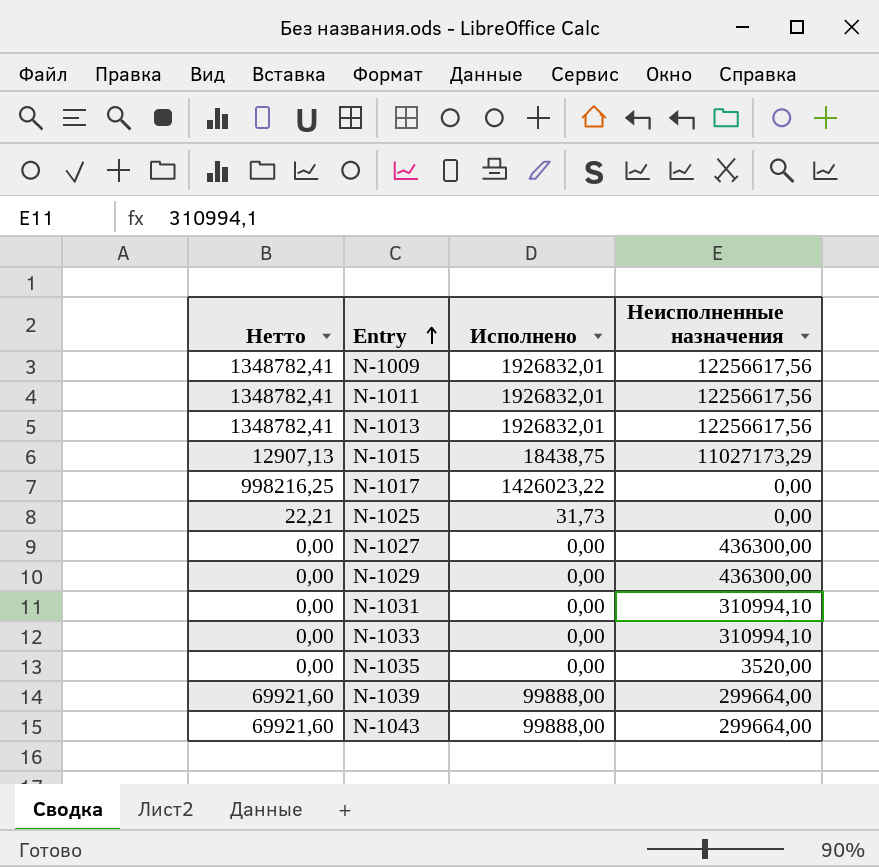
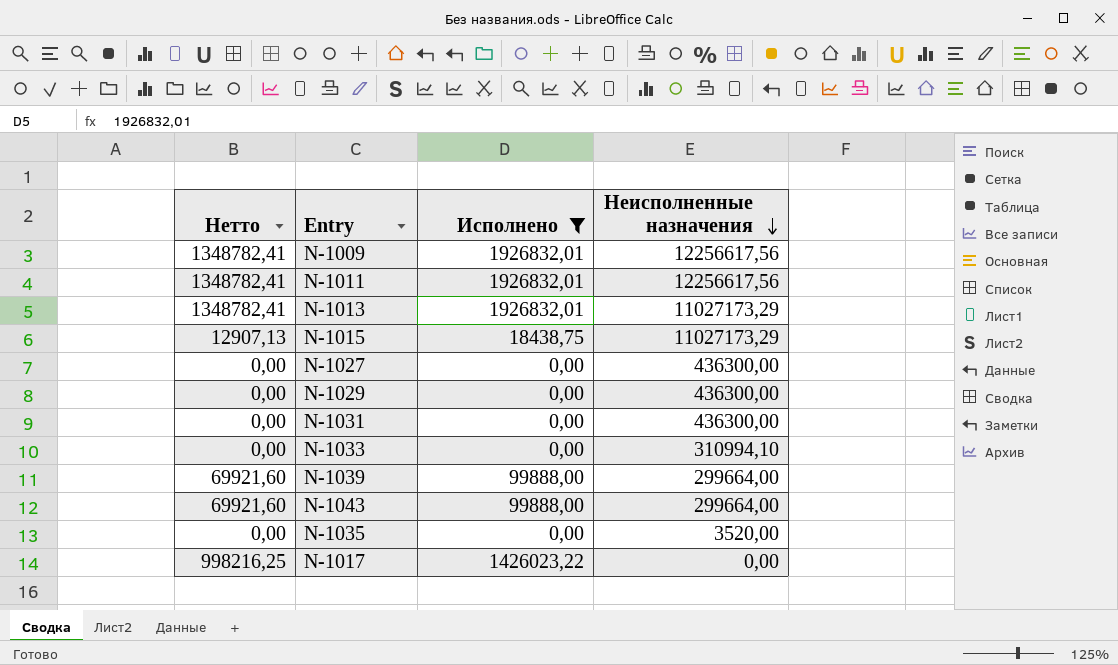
filter: none -> Исполнено != 31,73
row order: Entry ascending -> Неисполненные назначения descending
N-1013 | Неисполненные назначения: 12256617,56 -> 11027173,29
N-1031 | Неисполненные назначения: 310994,10 -> 436300,00

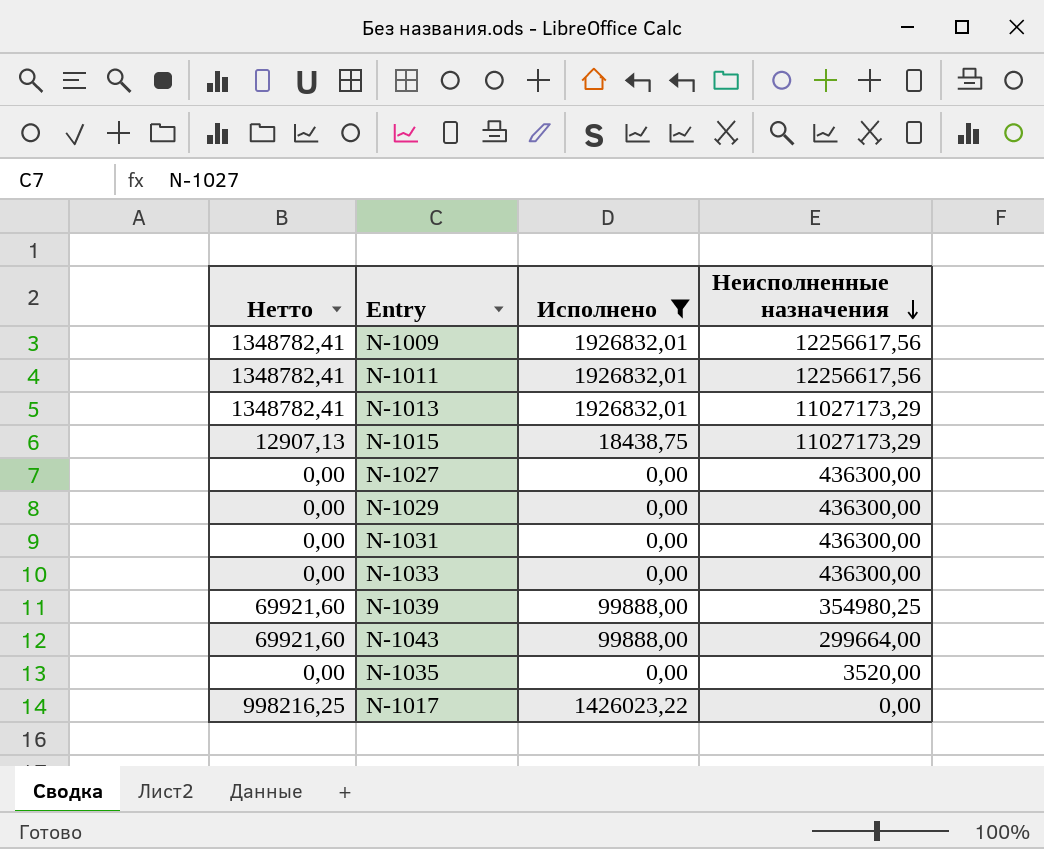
N-1033 | Неисполненные назначения: 310994,10 -> 436300,00
N-1039 | Неисполненные назначения: 299664,00 -> 354980,25

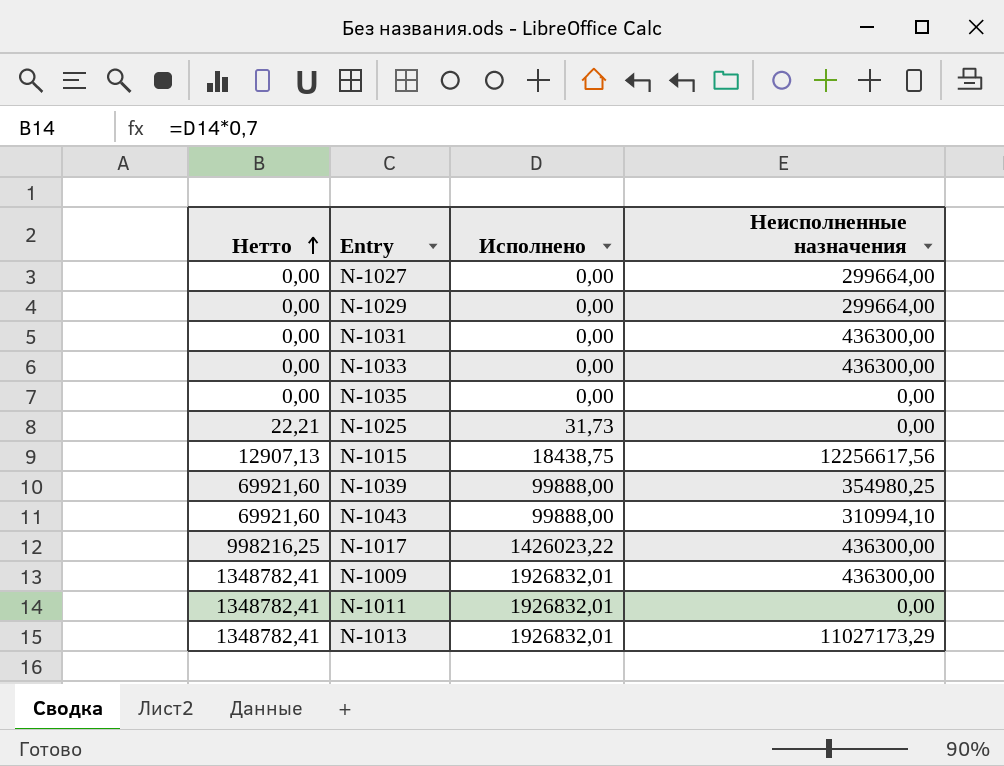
filter: Исполнено != 31,73 -> none
row order: Неисполненные назначения descending -> Нетто ascending
N-1027 | Неисполненные назначения: 436300,00 -> 299664,00
N-1029 | Неисполненные назначения: 436300,00 -> 299664,00
N-1035 | Неисполненные назначения: 3520,00 -> 0,00
N-1015 | Неисполненные назначения: 11027173,29 -> 12256617,56
N-1043 | Неисполненные назначения: 299664,00 -> 310994,10
N-1017 | Неисполненные назначения: 0,00 -> 436300,00
N-1009 | Неисполненные назначения: 12256617,56 -> 436300,00
N-1011 | Неисполненные назначения: 12256617,56 -> 0,00

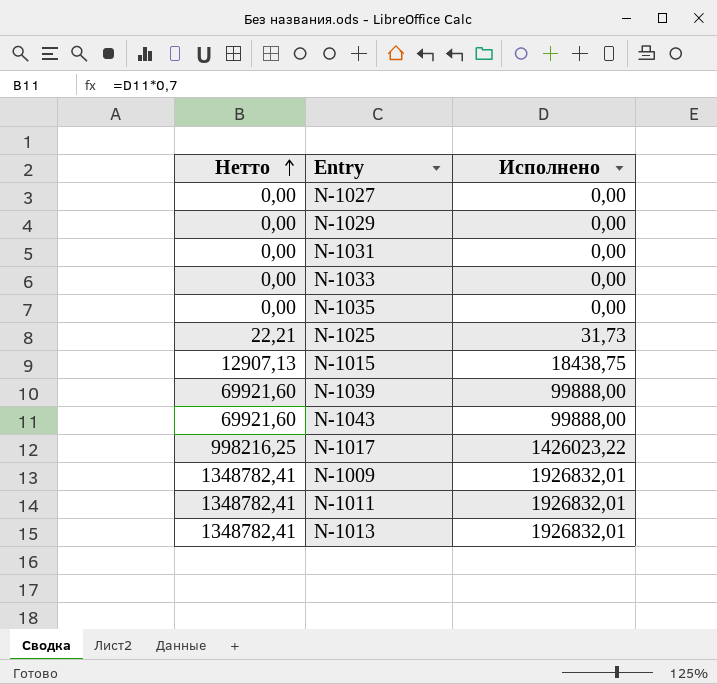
column Неисполненные назначения | position: 4 -> none

